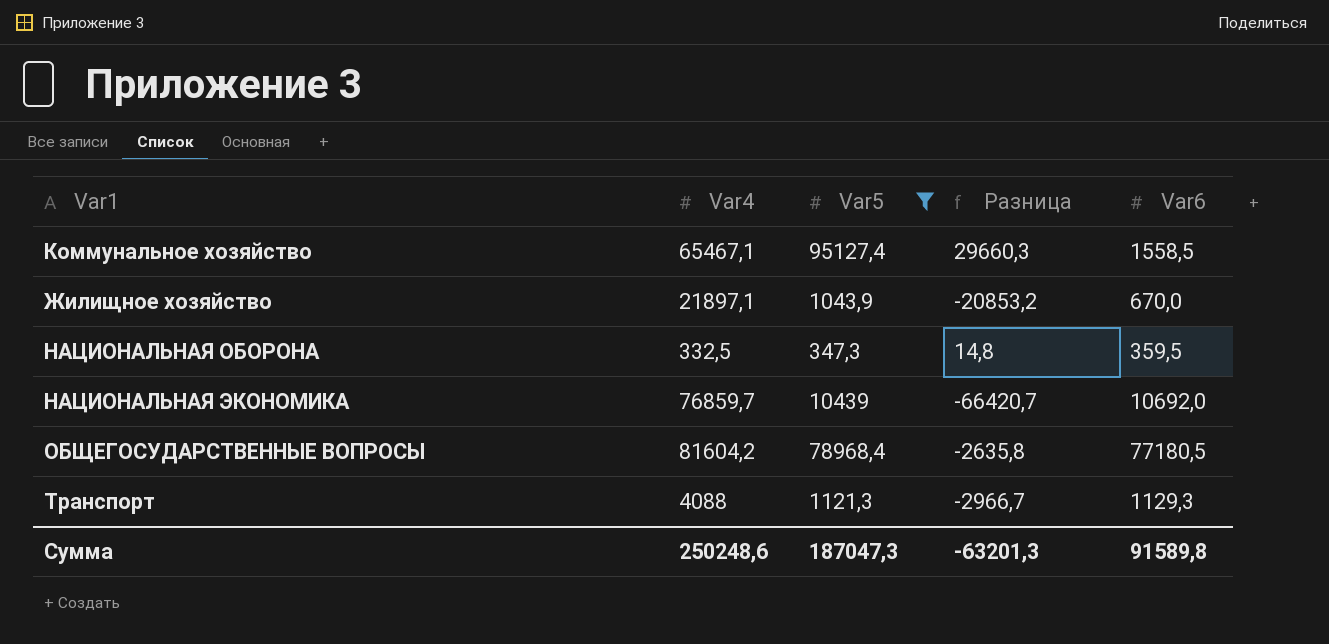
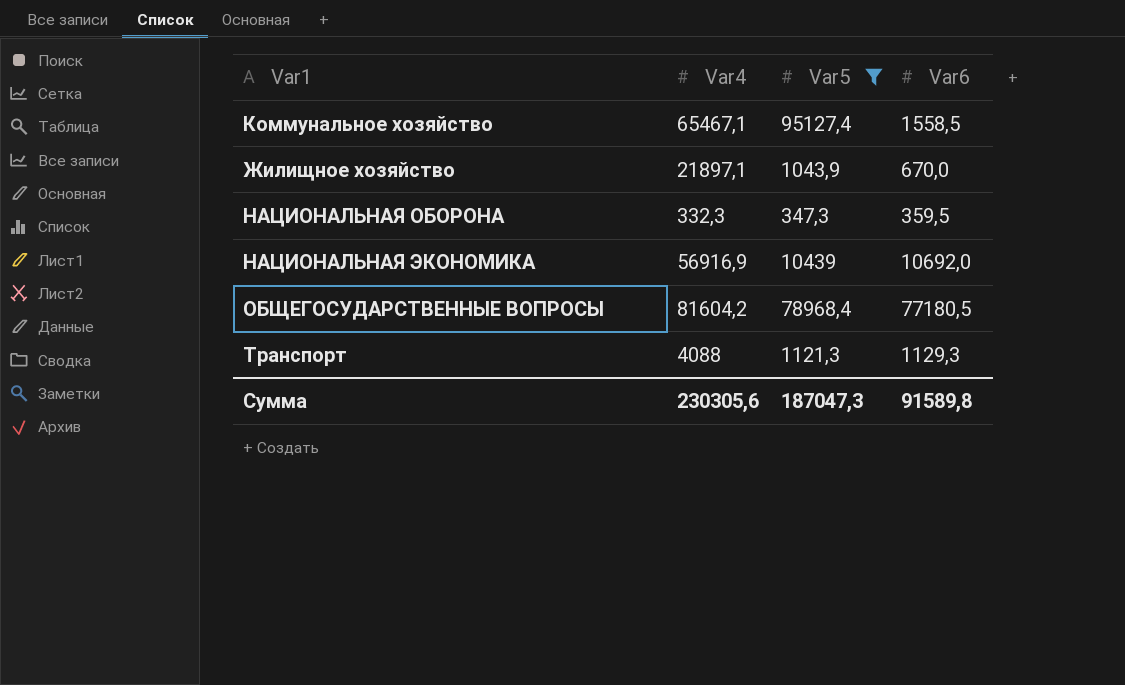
column Разница | formula: [Var5] - [Var4] -> none
НАЦИОНАЛЬНАЯ ОБОРОНА | Var4: 332,5 -> 332,3
НАЦИОНАЛЬНАЯ ЭКОНОМИКА | Var4: 76859,7 -> 56916,9
Сумма | Var4: 250248,6 -> 230305,6

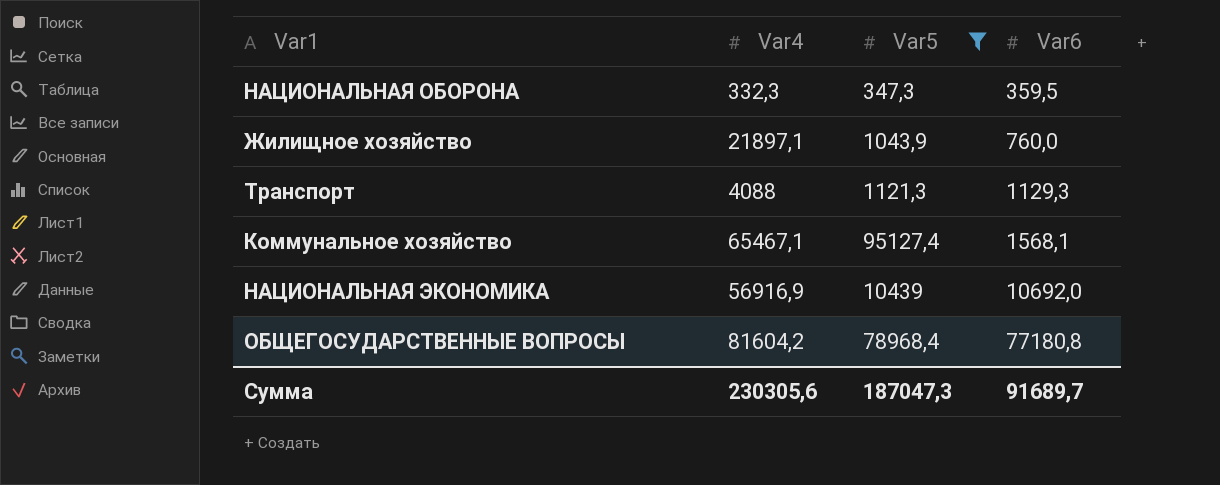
row order: none -> Var6 ascending
Жилищное хозяйство | Var6: 670,0 -> 760,0
Коммунальное хозяйство | Var6: 1558,5 -> 1568,1
ОБЩЕГОСУДАРСТВЕННЫЕ ВОПРОСЫ | Var6: 77180,5 -> 77180,8
Сумма | Var6: 91589,8 -> 91689,7

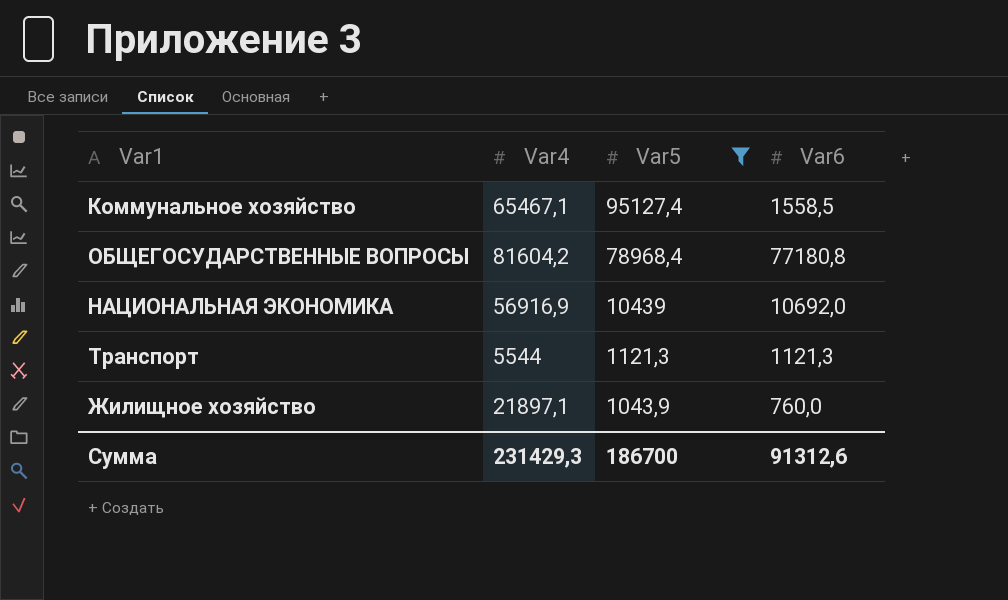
row order: Var6 ascending -> Var5 descending
row НАЦИОНАЛЬНАЯ ОБОРОНА: 332,3 | 347,3 | 359,5 -> none
Коммунальное хозяйство | Var6: 1568,1 -> 1558,5
Транспорт | Var4: 4088 -> 5544
Транспорт | Var6: 1129,3 -> 1121,3
Сумма | Var4: 230305,6 -> 231429,3
Сумма | Var5: 187047,3 -> 186700
Сумма | Var6: 91689,7 -> 91312,6

